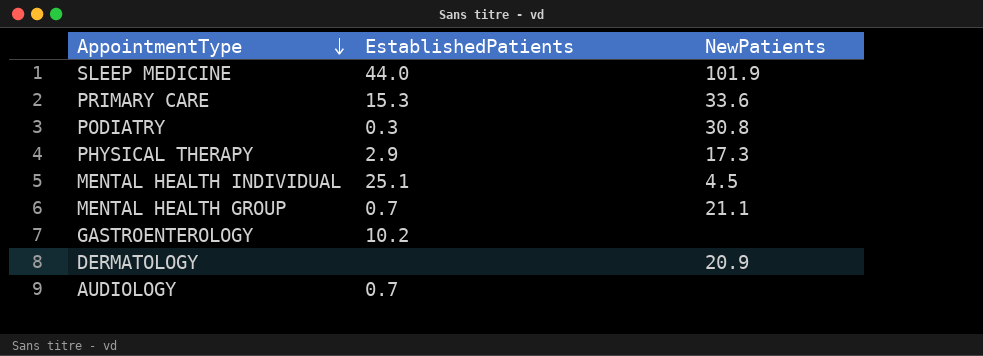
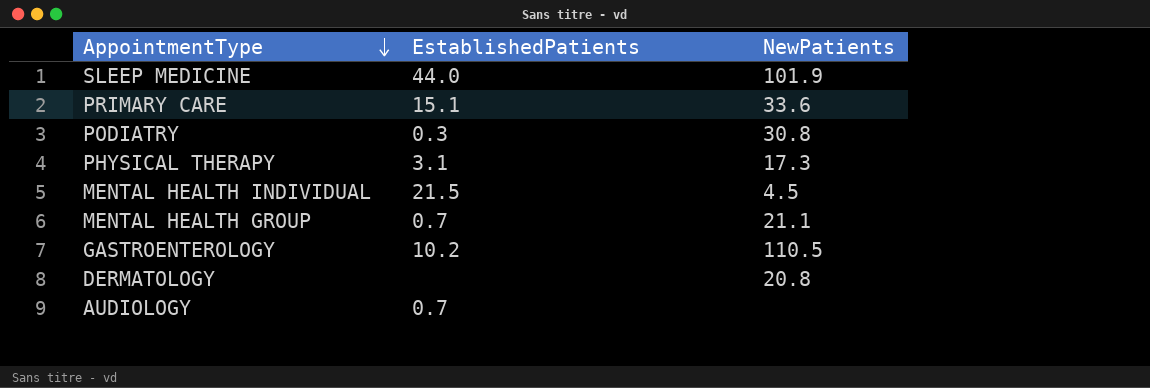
PRIMARY CARE | EstablishedPatients: 15.3 -> 15.1
PHYSICAL THERAPY | EstablishedPatients: 2.9 -> 3.1
MENTAL HEALTH INDIVIDUAL | EstablishedPatients: 25.1 -> 21.5
GASTROENTEROLOGY | NewPatients: none -> 110.5
DERMATOLOGY | NewPatients: 20.9 -> 20.8

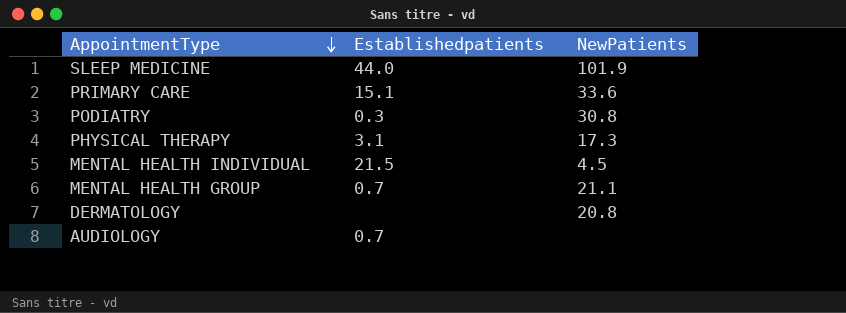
column name: EstablishedPatients -> Establishedpatients
row GASTROENTEROLOGY: 10.2 | 110.5 -> none

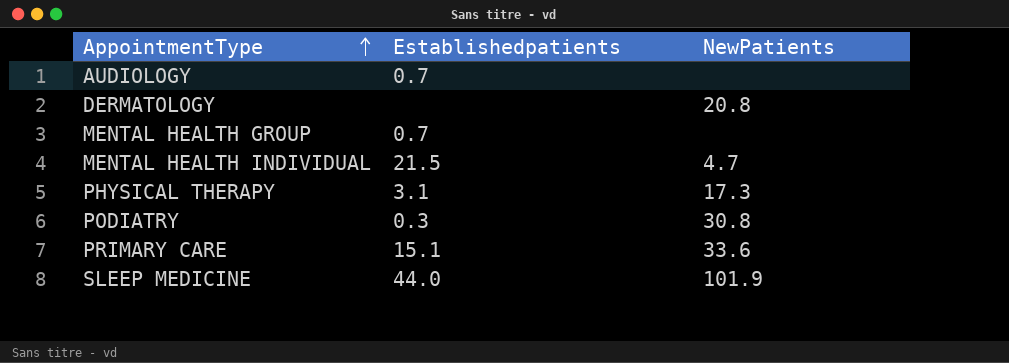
row order: AppointmentType descending -> AppointmentType ascending
MENTAL HEALTH GROUP | NewPatients: 21.1 -> none
MENTAL HEALTH INDIVIDUAL | NewPatients: 4.5 -> 4.7

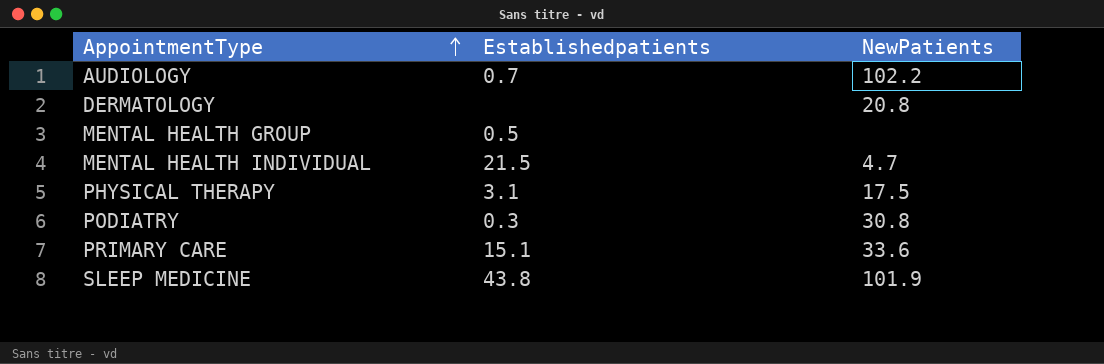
AUDIOLOGY | NewPatients: none -> 102.2
MENTAL HEALTH GROUP | Establishedpatients: 0.7 -> 0.5
PHYSICAL THERAPY | NewPatients: 17.3 -> 17.5
SLEEP MEDICINE | Establishedpatients: 44.0 -> 43.8

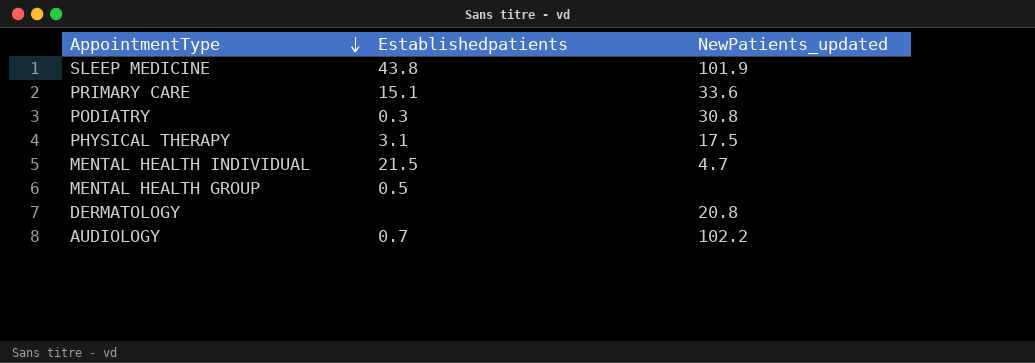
row order: AppointmentType ascending -> AppointmentType descending
column name: NewPatients -> NewPatients_updated

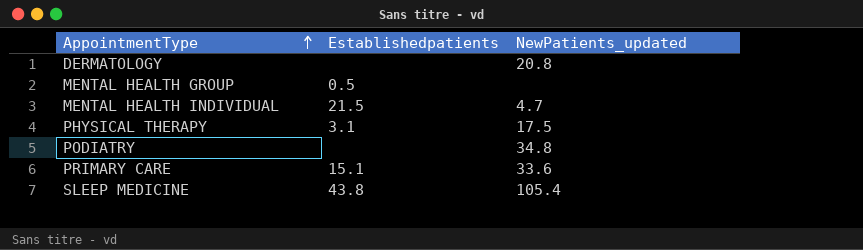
row order: AppointmentType descending -> AppointmentType ascending
row AUDIOLOGY: 0.7 | 102.2 -> none
PODIATRY | Establishedpatients: 0.3 -> none
PODIATRY | NewPatients_updated: 30.8 -> 34.8
SLEEP MEDICINE | NewPatients_updated: 101.9 -> 105.4

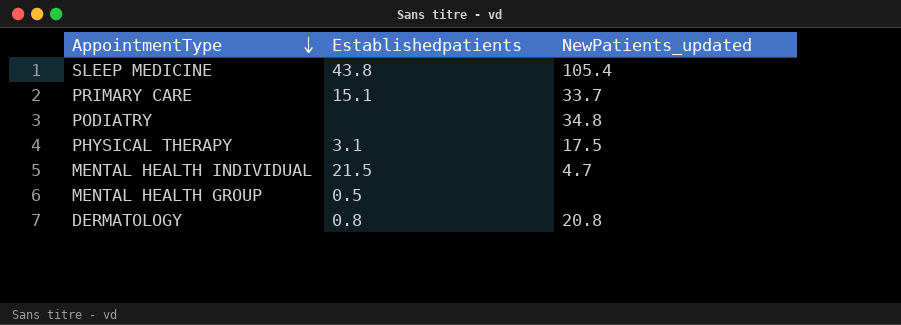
row order: AppointmentType ascending -> AppointmentType descending
PRIMARY CARE | NewPatients_updated: 33.6 -> 33.7
DERMATOLOGY | Establishedpatients: none -> 0.8

